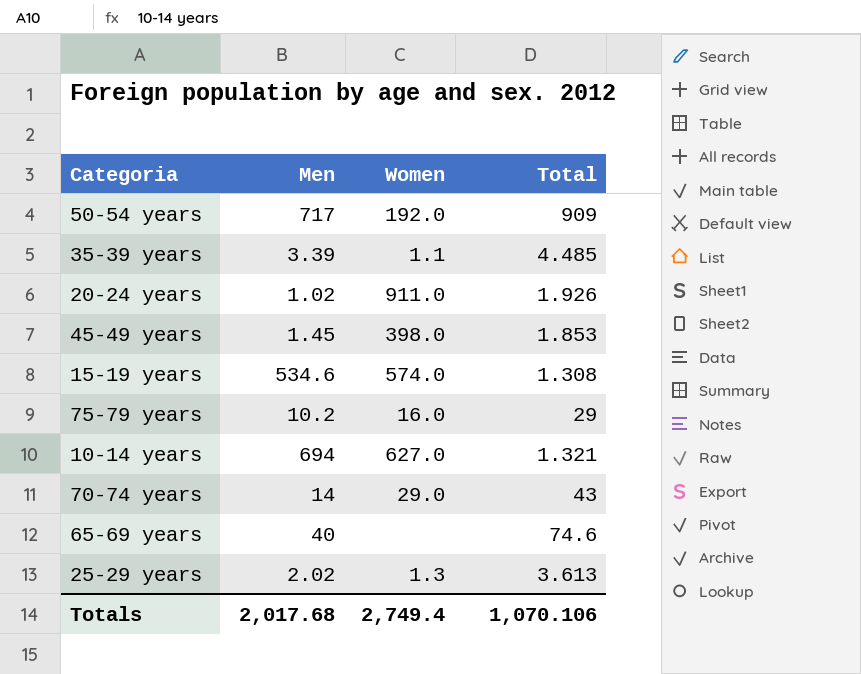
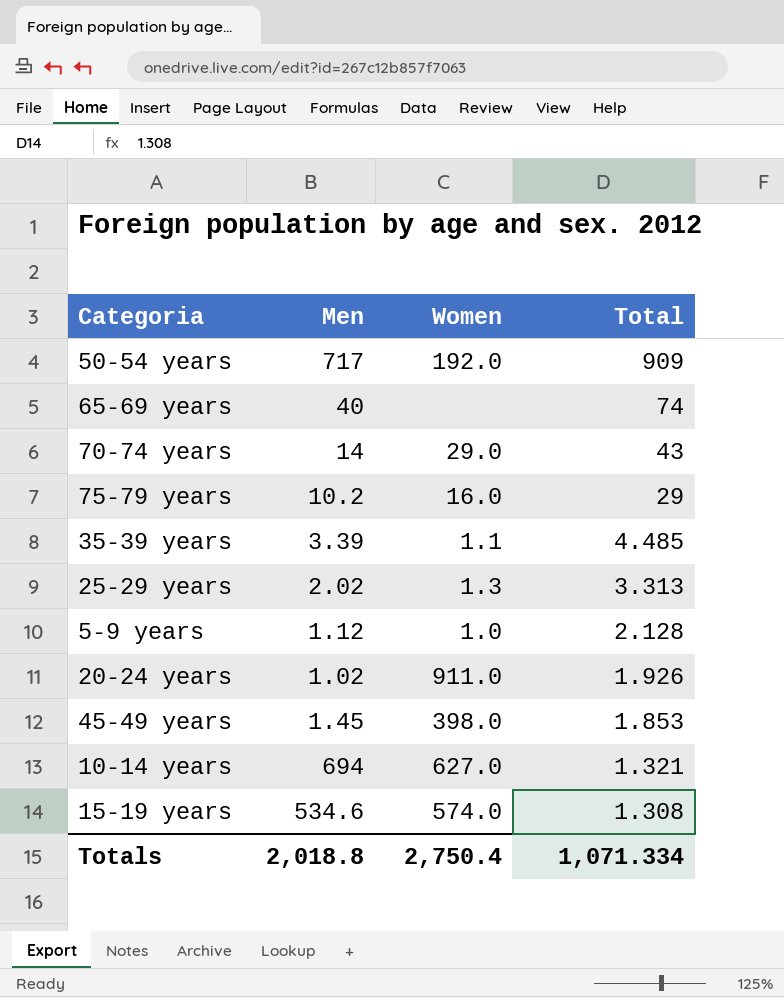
row order: none -> Total descending
65-69 years | Total: 74.6 -> 74
25-29 years | Total: 3.613 -> 3.313
row 5-9 years: none -> 1.12 | 1.0 | 2.128
Totals | Men: 2,017.68 -> 2,018.8
Totals | Women: 2,749.4 -> 2,750.4
Totals | Total: 1,070.106 -> 1,071.334

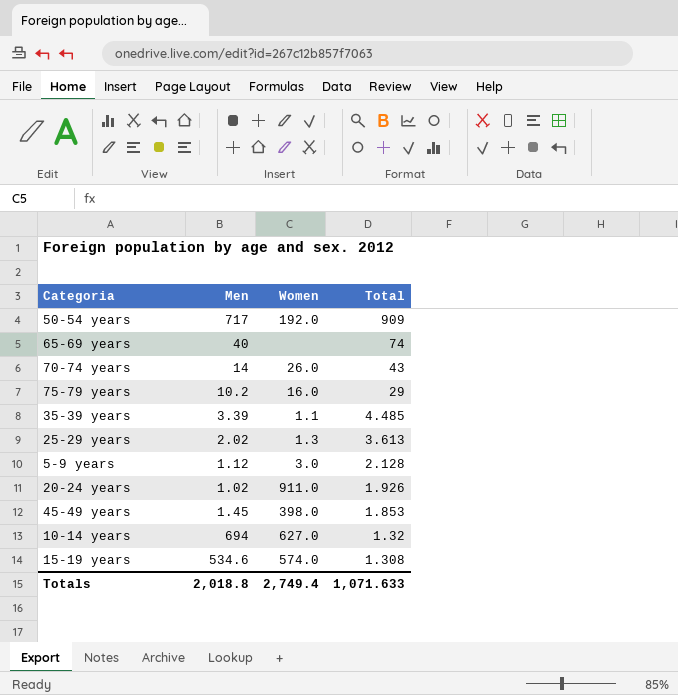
70-74 years | Women: 29.0 -> 26.0
25-29 years | Total: 3.313 -> 3.613
5-9 years | Women: 1.0 -> 3.0
10-14 years | Total: 1.321 -> 1.32
Totals | Women: 2,750.4 -> 2,749.4
Totals | Total: 1,071.334 -> 1,071.633

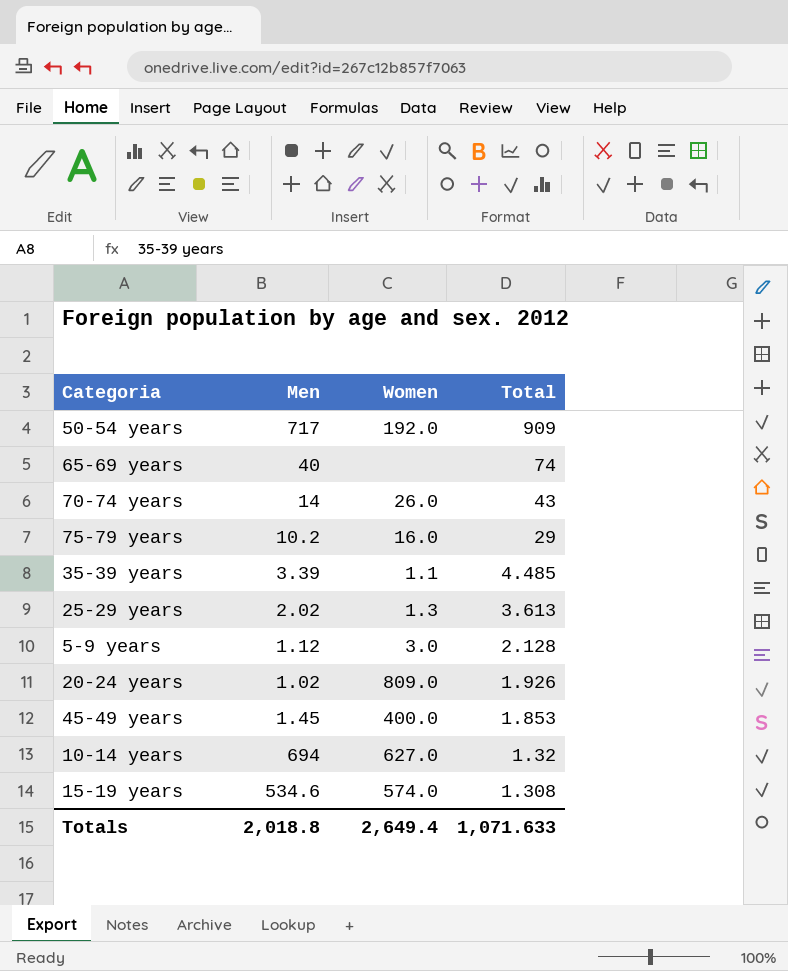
20-24 years | Women: 911.0 -> 809.0
45-49 years | Women: 398.0 -> 400.0
Totals | Women: 2,749.4 -> 2,649.4

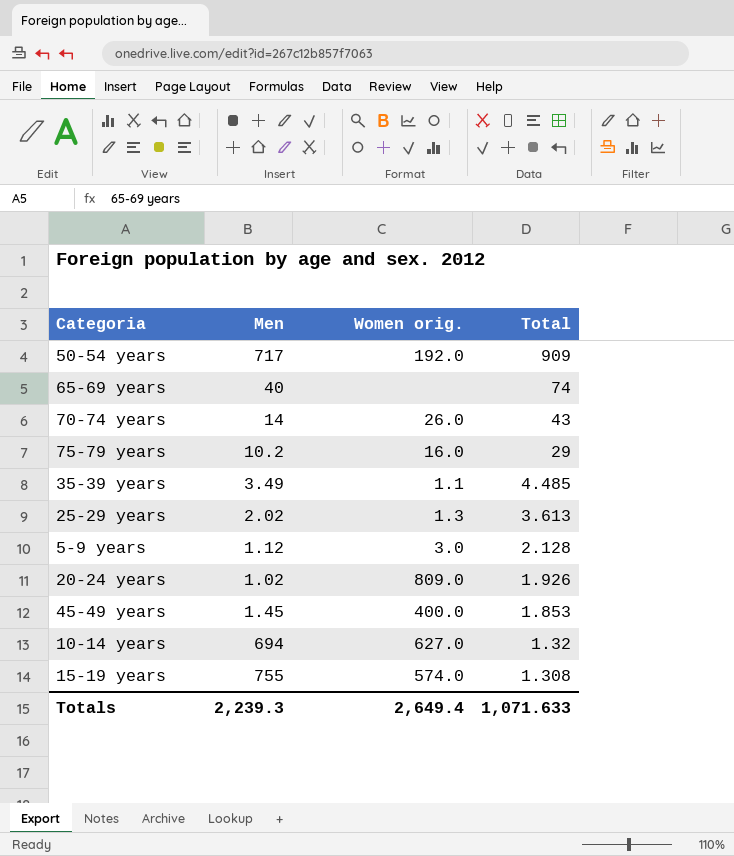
column name: Women -> Women orig.
35-39 years | Men: 3.39 -> 3.49
15-19 years | Men: 534.6 -> 755
Totals | Men: 2,018.8 -> 2,239.3

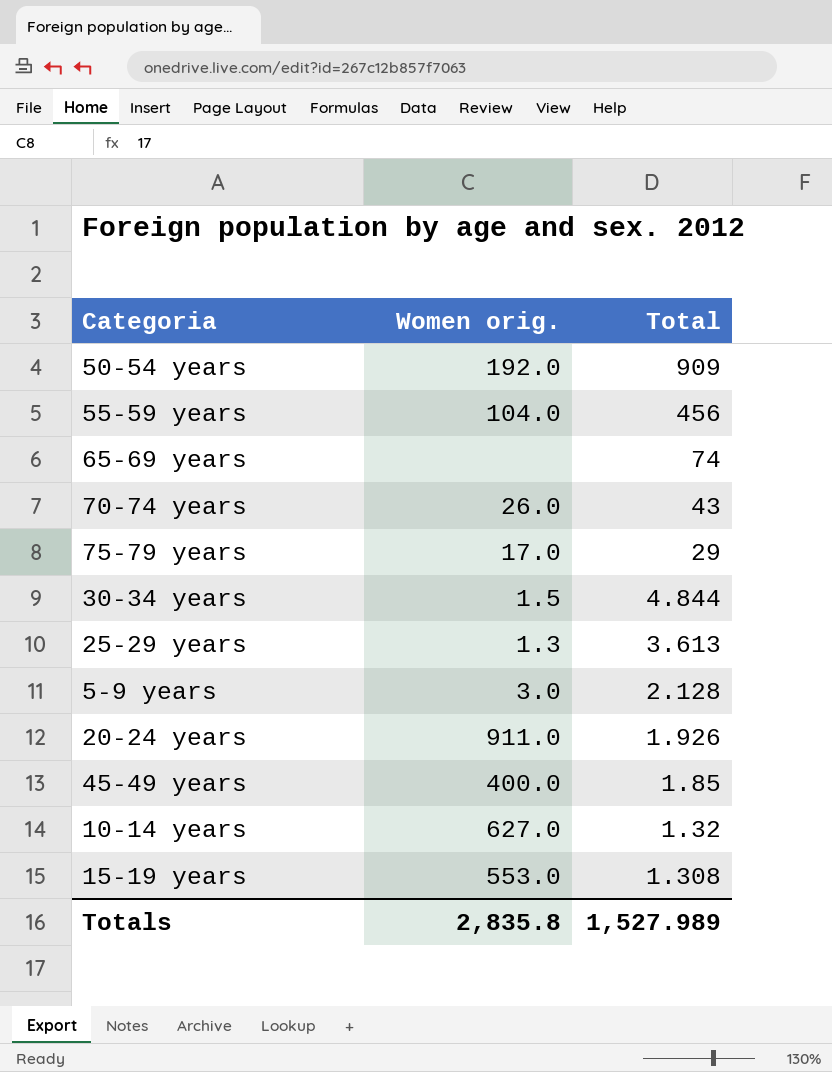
column Men | position: 2 -> none
row 35-39 years: 3.49 | 1.1 | 4.485 -> none
row 55-59 years: none -> 104.0 | 456
75-79 years | Women orig.: 16.0 -> 17.0
row 30-34 years: none -> 1.5 | 4.844
20-24 years | Women orig.: 809.0 -> 911.0
45-49 years | Total: 1.853 -> 1.85
15-19 years | Women orig.: 574.0 -> 553.0
Totals | Women orig.: 2,649.4 -> 2,835.8
Totals | Total: 1,071.633 -> 1,527.989

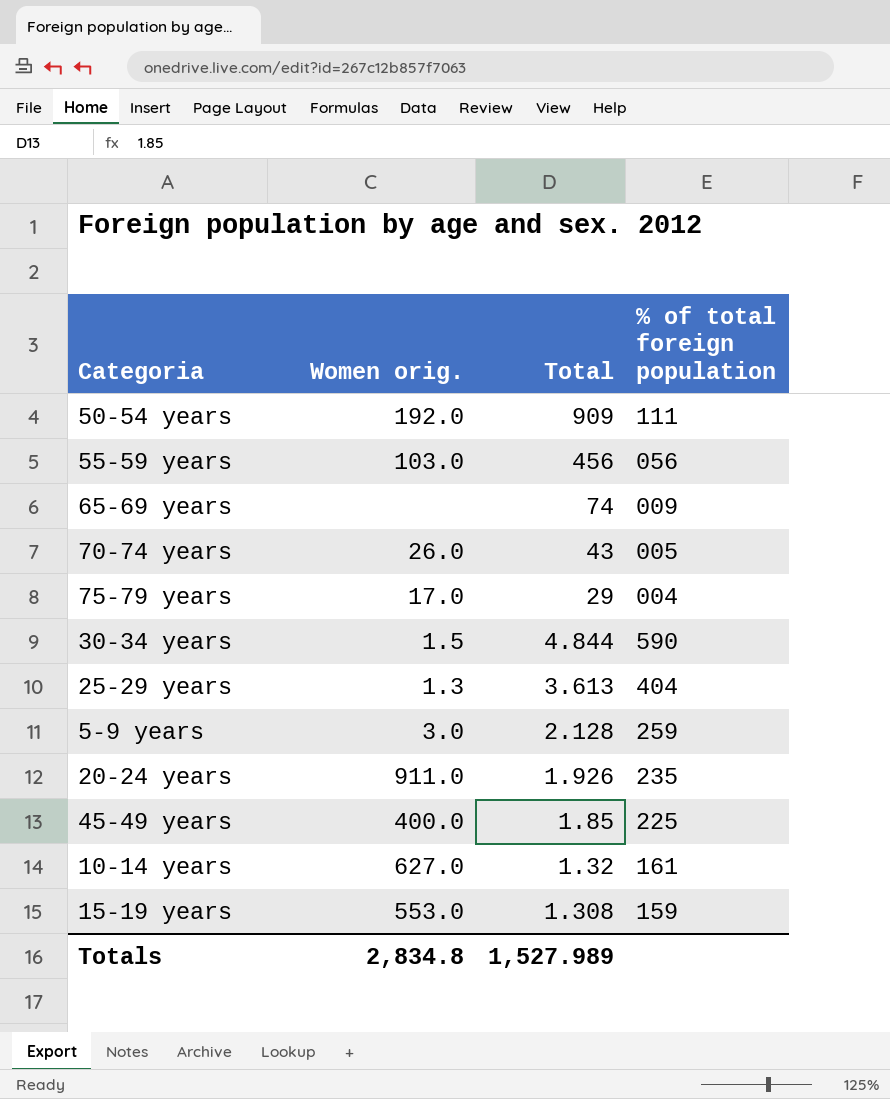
column % of total foreign population | position: none -> 4
55-59 years | Women orig.: 104.0 -> 103.0
Totals | Women orig.: 2,835.8 -> 2,834.8

